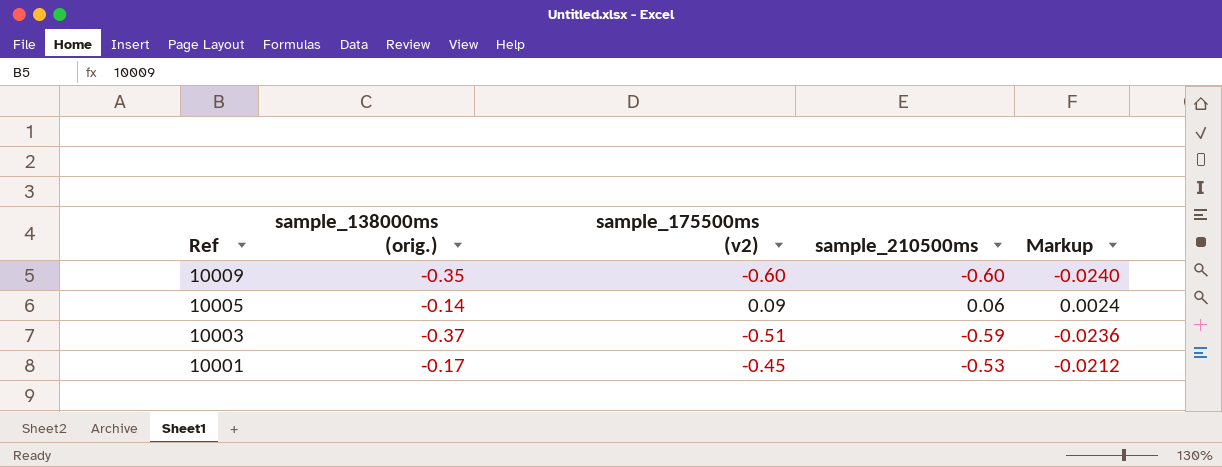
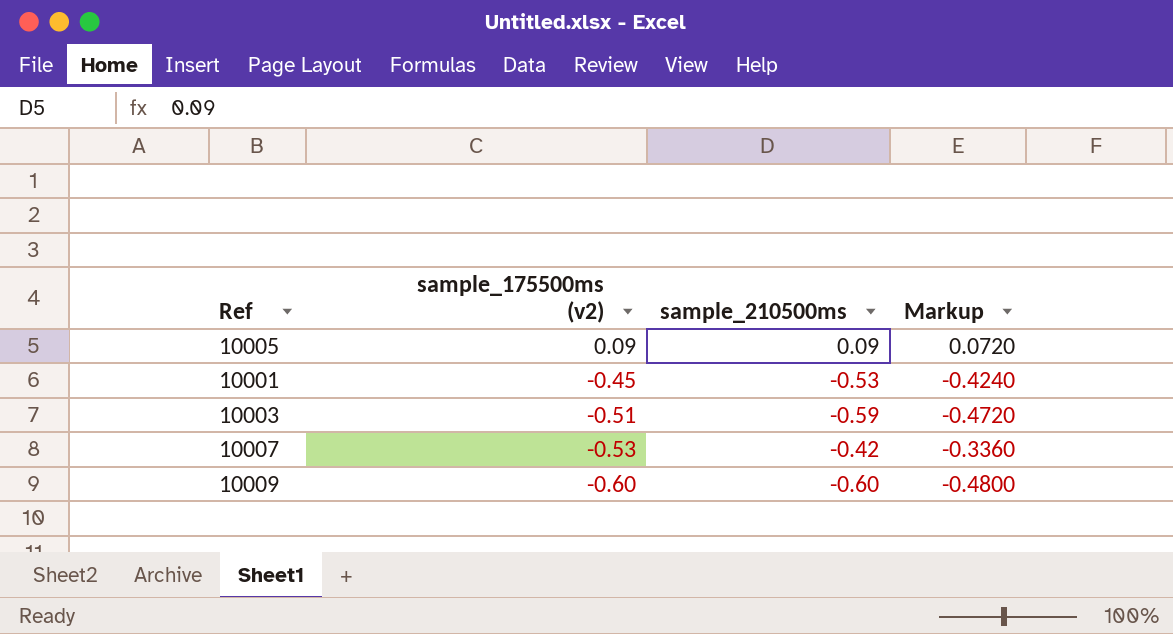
row order: Ref descending -> sample_175500ms (v2) descending
column sample_138000ms (orig.) | position: 2 -> none
column Markup | formula: [sample_210500ms] * 0.04 -> [sample_210500ms] * 0.8
10005 | sample_210500ms: 0.06 -> 0.09
row 10007: none -> -0.53 | -0.42 | -0.3360

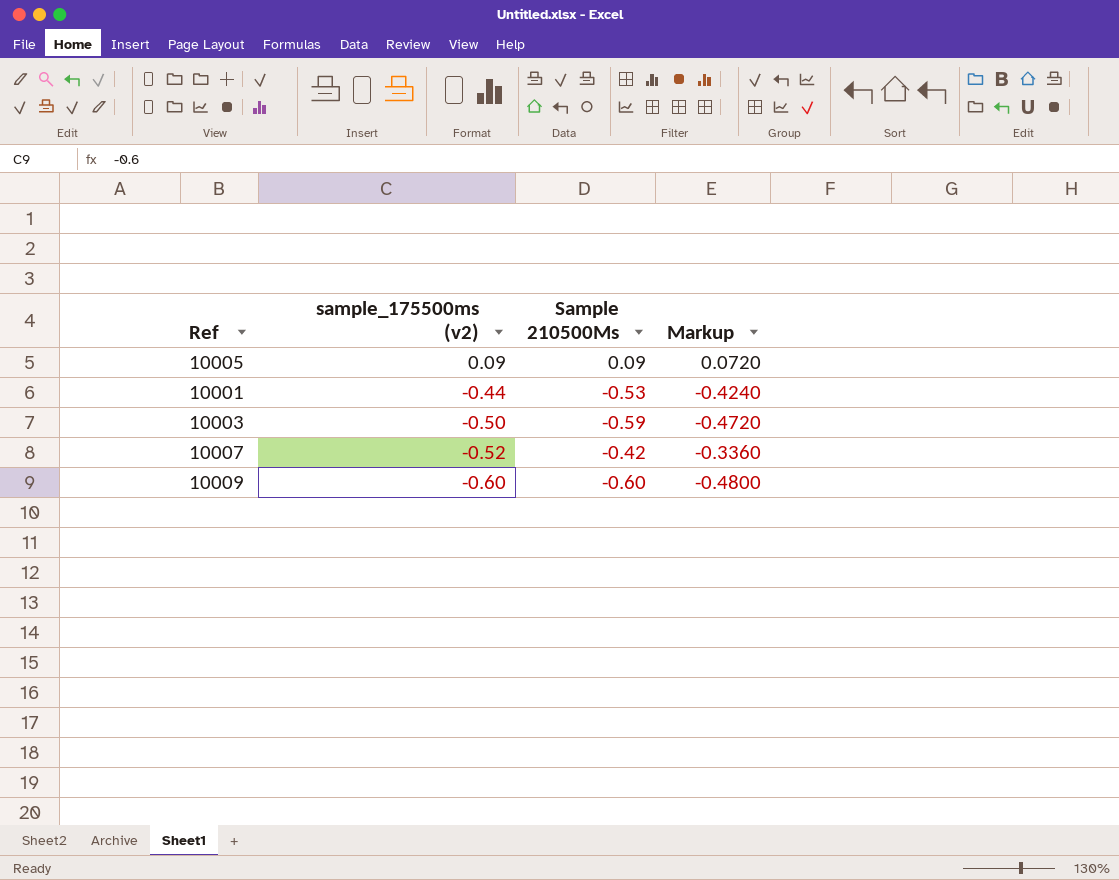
column name: sample_210500ms -> Sample 210500Ms
10001 | sample_175500ms (v2): -0.45 -> -0.44
10003 | sample_175500ms (v2): -0.51 -> -0.50
10007 | sample_175500ms (v2): -0.53 -> -0.52

